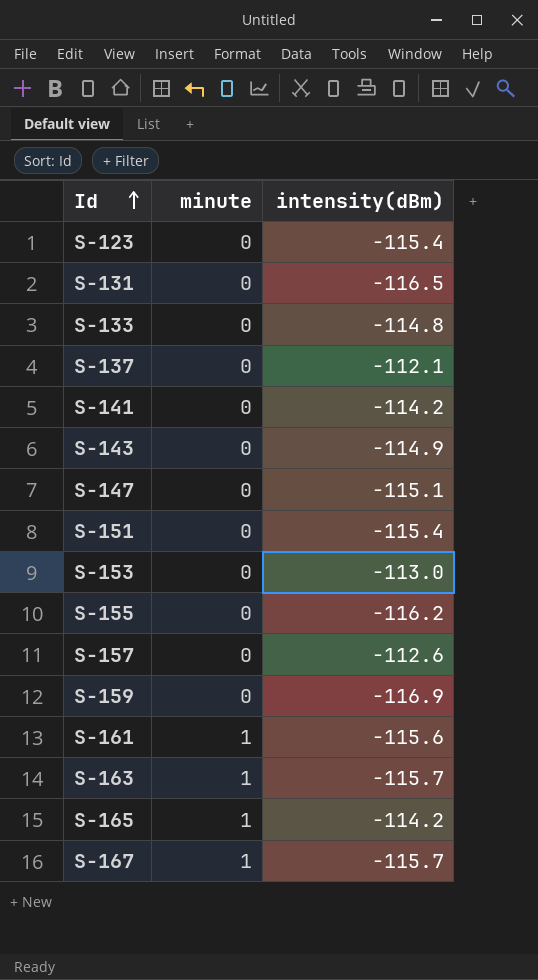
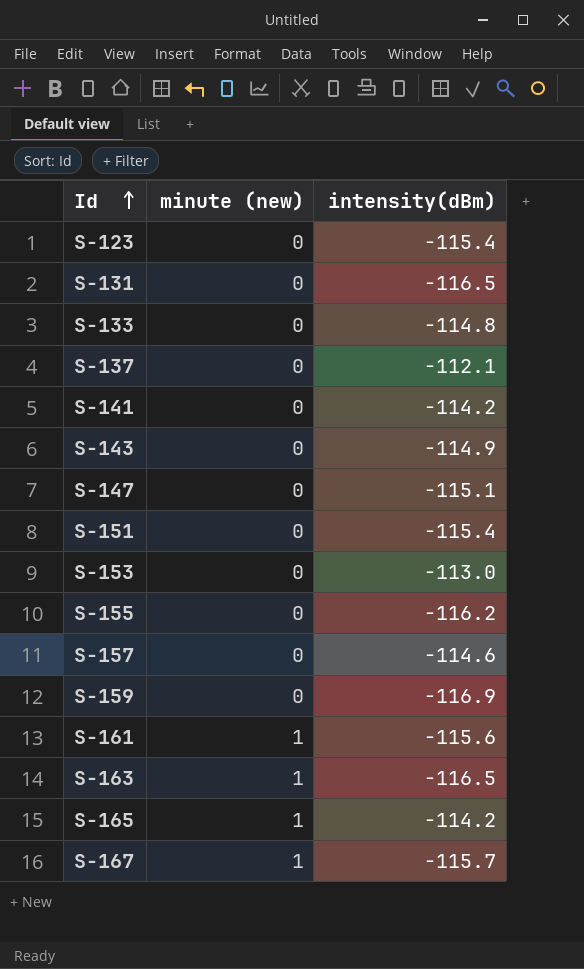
column name: minute -> minute (new)
S-157 | intensity(dBm): -112.6 -> -114.6
S-163 | intensity(dBm): -115.7 -> -116.5

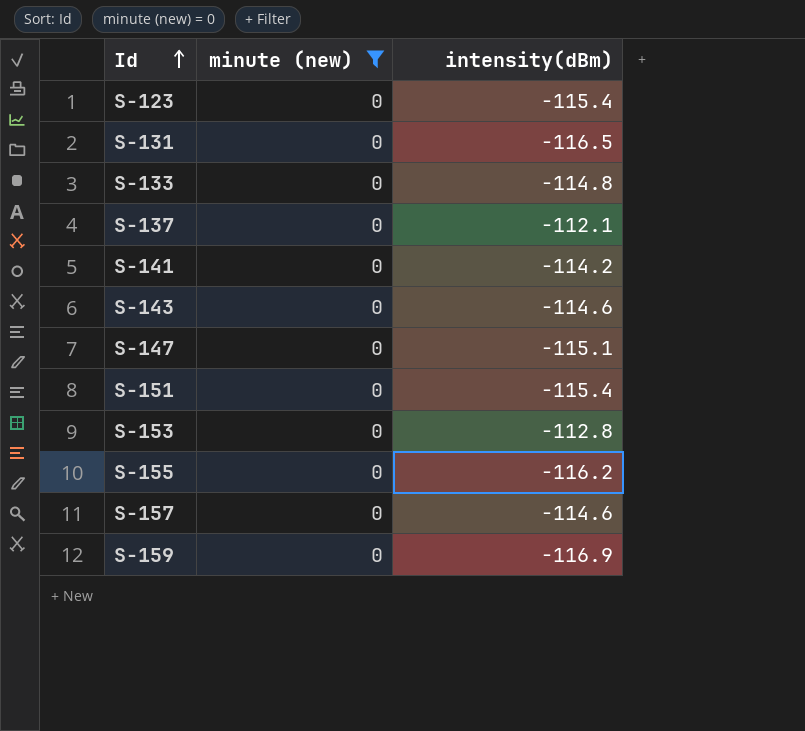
filter: none -> minute (new) = 0
S-143 | intensity(dBm): -114.9 -> -114.6
S-153 | intensity(dBm): -113.0 -> -112.8

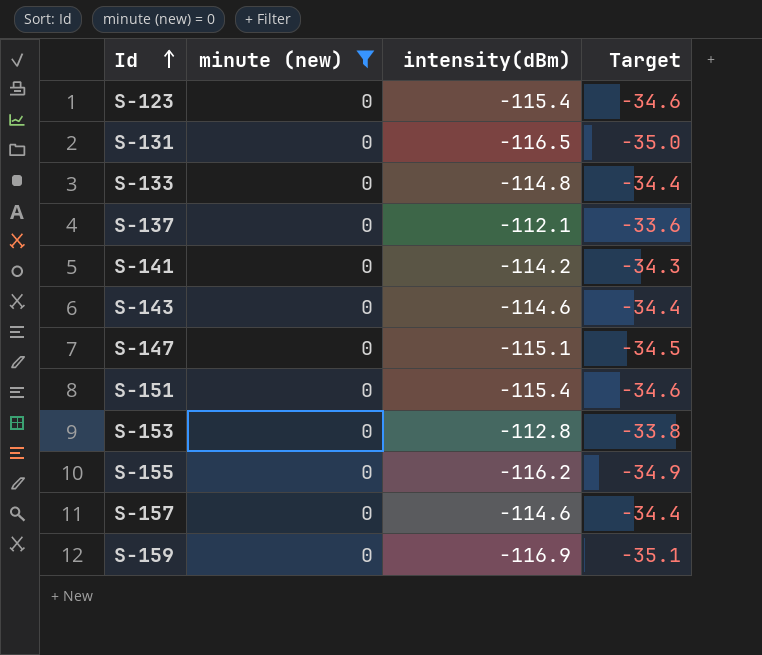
column Target | formula: none -> [intensity(dBm)] * 0.3

